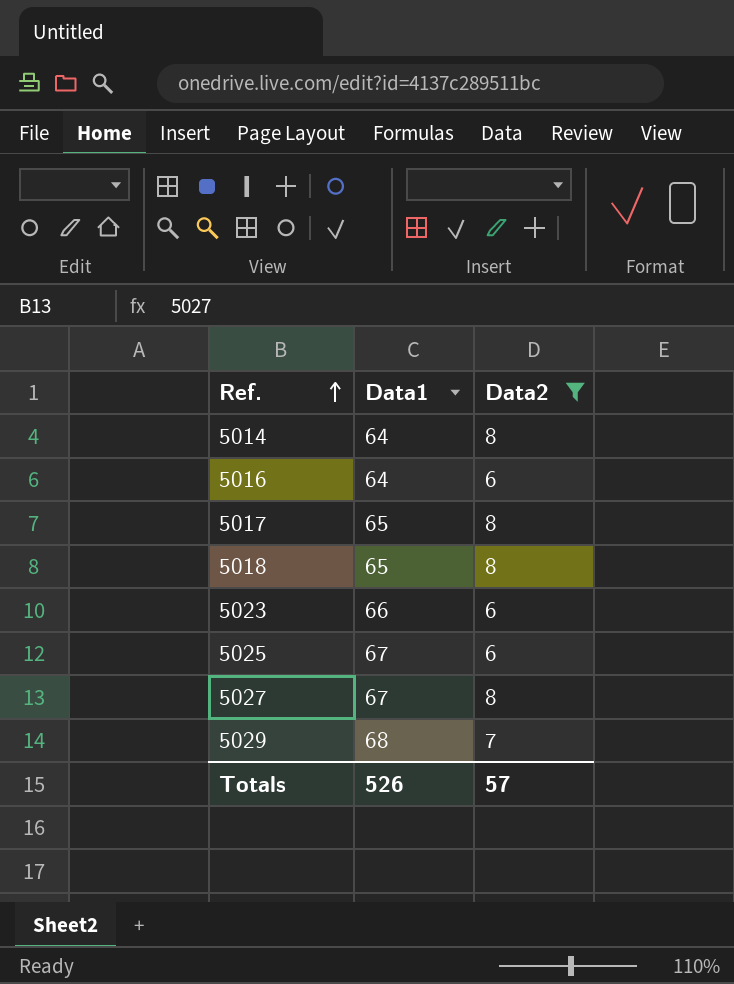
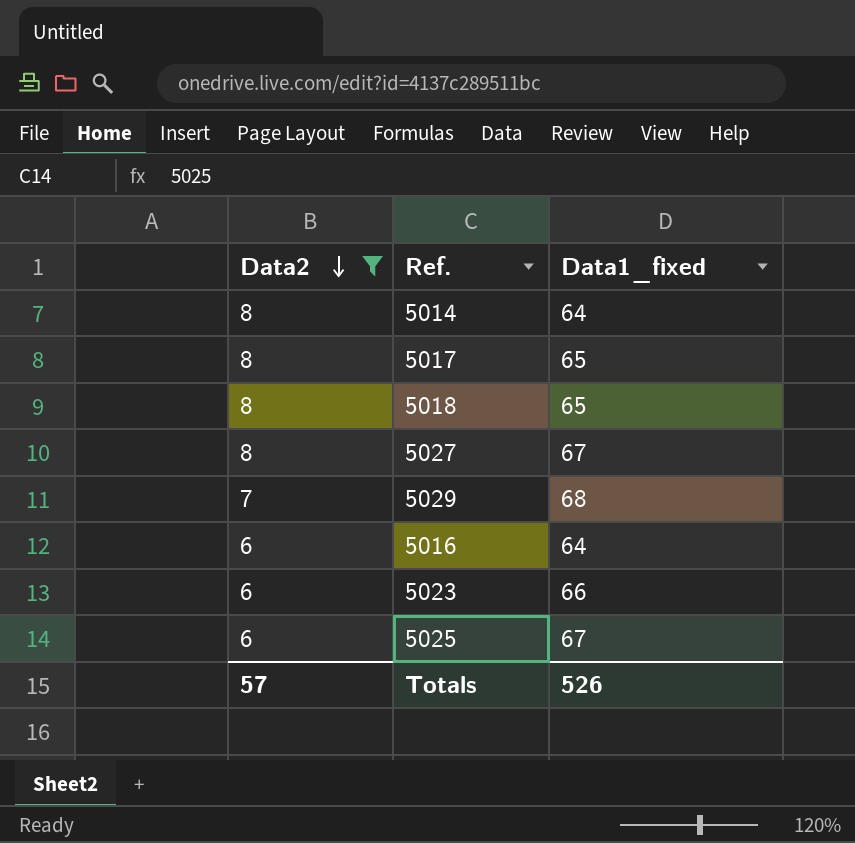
row order: Ref. ascending -> Data2 descending
column Data2 | position: 3 -> 1
column name: Data1 -> Data1_fixed

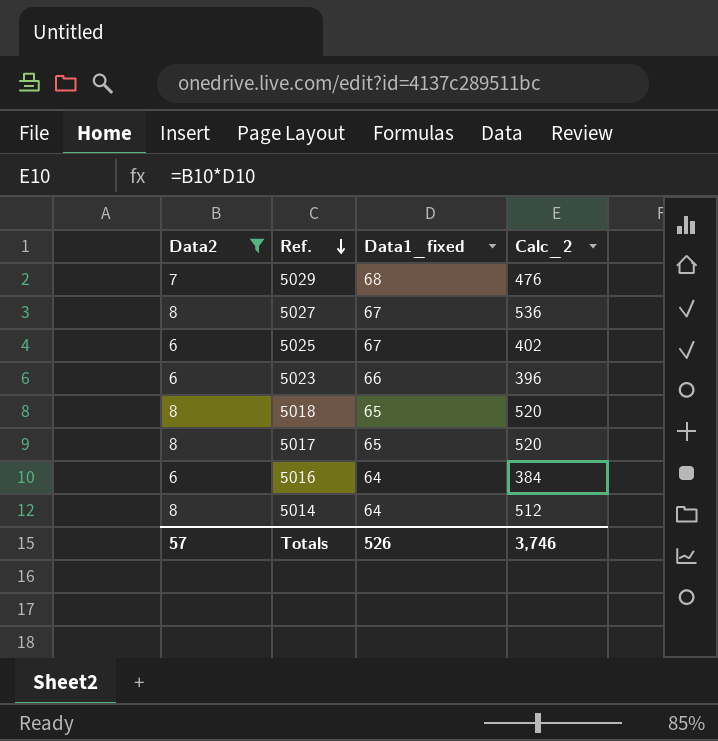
row order: Data2 descending -> Ref. descending
column Calc_2 | formula: none -> [Data2] * [Data1_fixed]

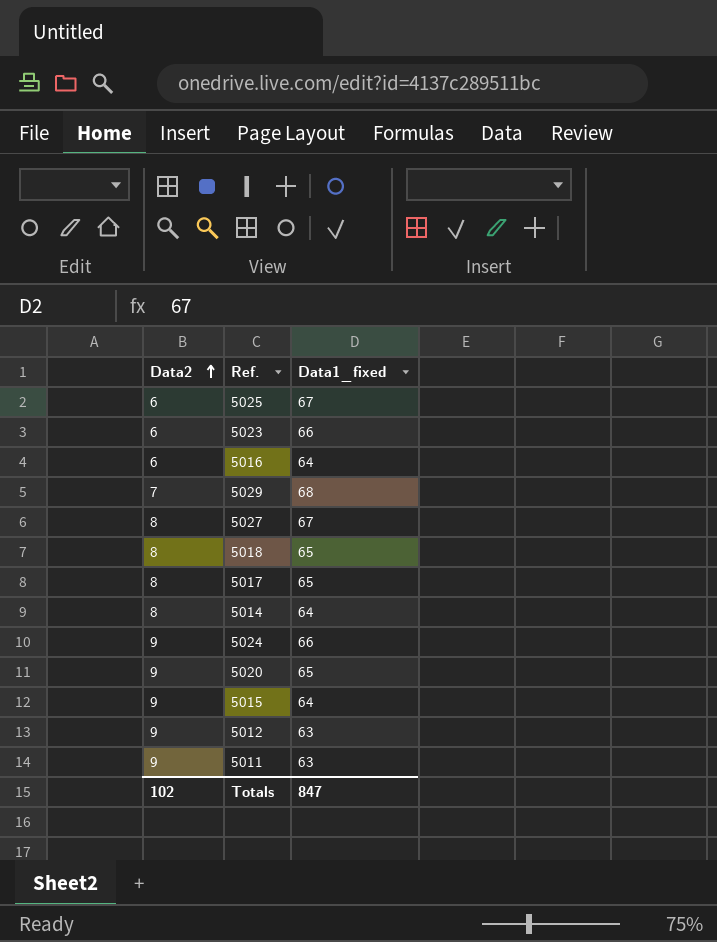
filter: Data2 != 9 -> none
row order: Ref. descending -> Data2 ascending
column Calc_2 | formula: [Data2] * [Data1_fixed] -> none
Totals | Data2: 57 -> 102
Totals | Data1_fixed: 526 -> 847

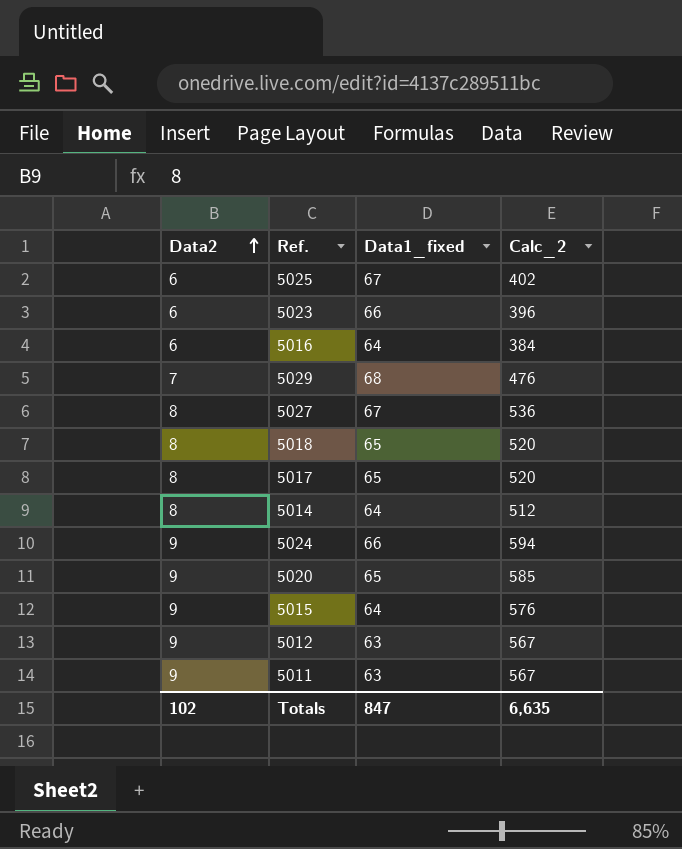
column Calc_2 | formula: none -> [Data2] * [Data1_fixed]

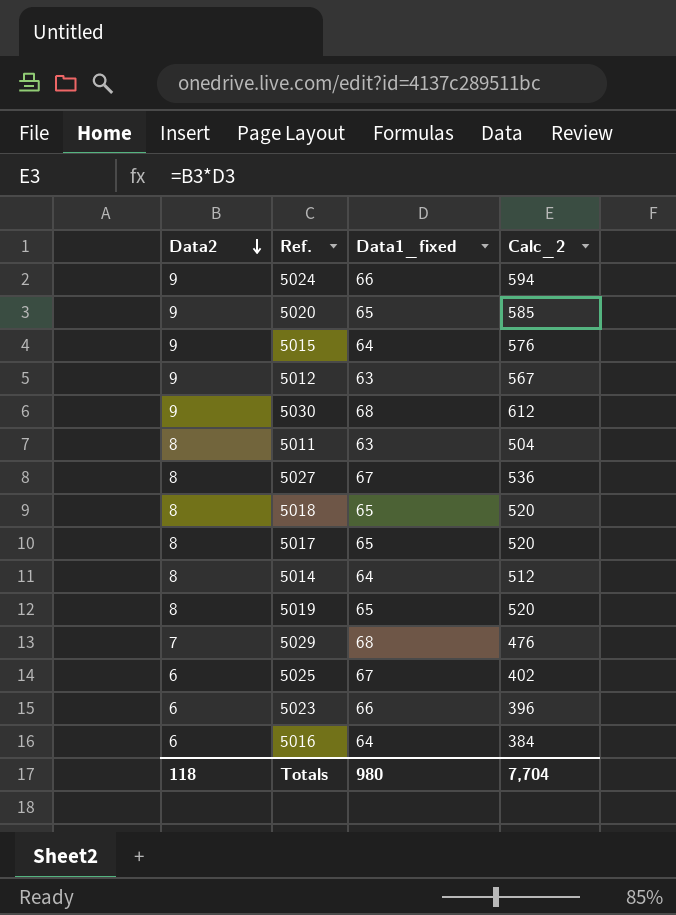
row order: Data2 ascending -> Data2 descending
row 5030: none -> 9 | 68 | 612
5011 | Data2: 9 -> 8
5011 | Calc_2: 567 -> 504
row 5019: none -> 8 | 65 | 520
Totals | Data2: 102 -> 118
Totals | Data1_fixed: 847 -> 980
Totals | Calc_2: 6,635 -> 7,704

